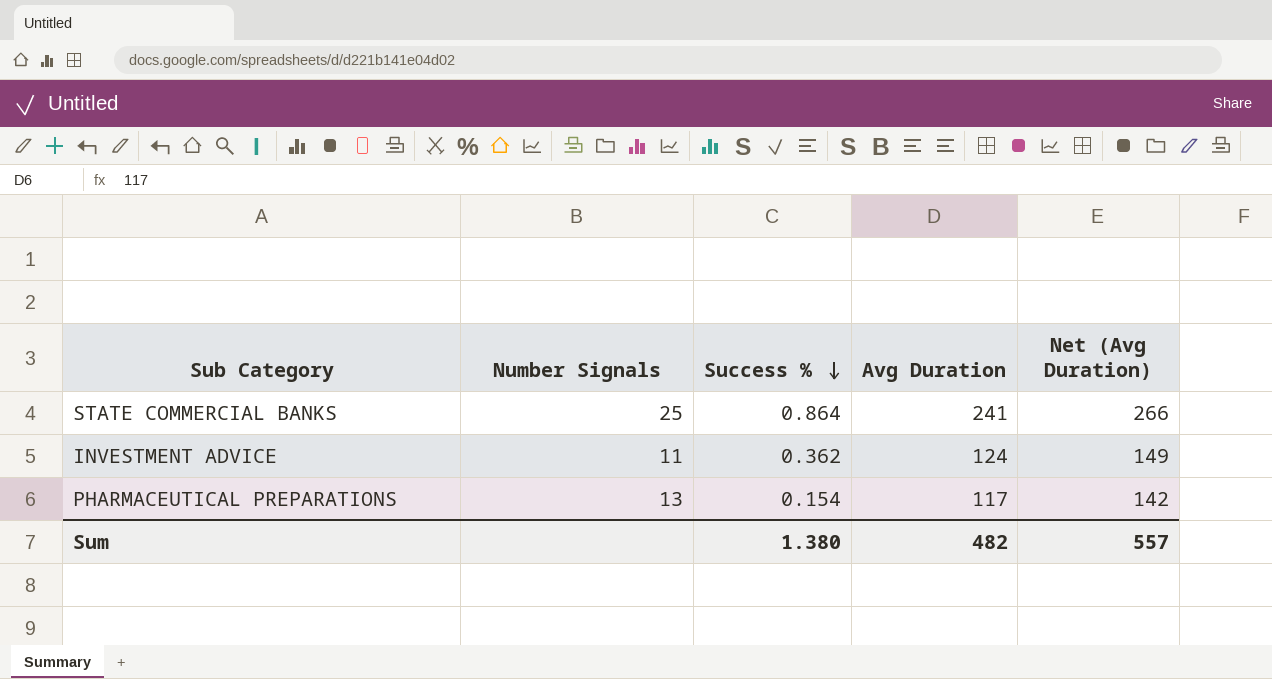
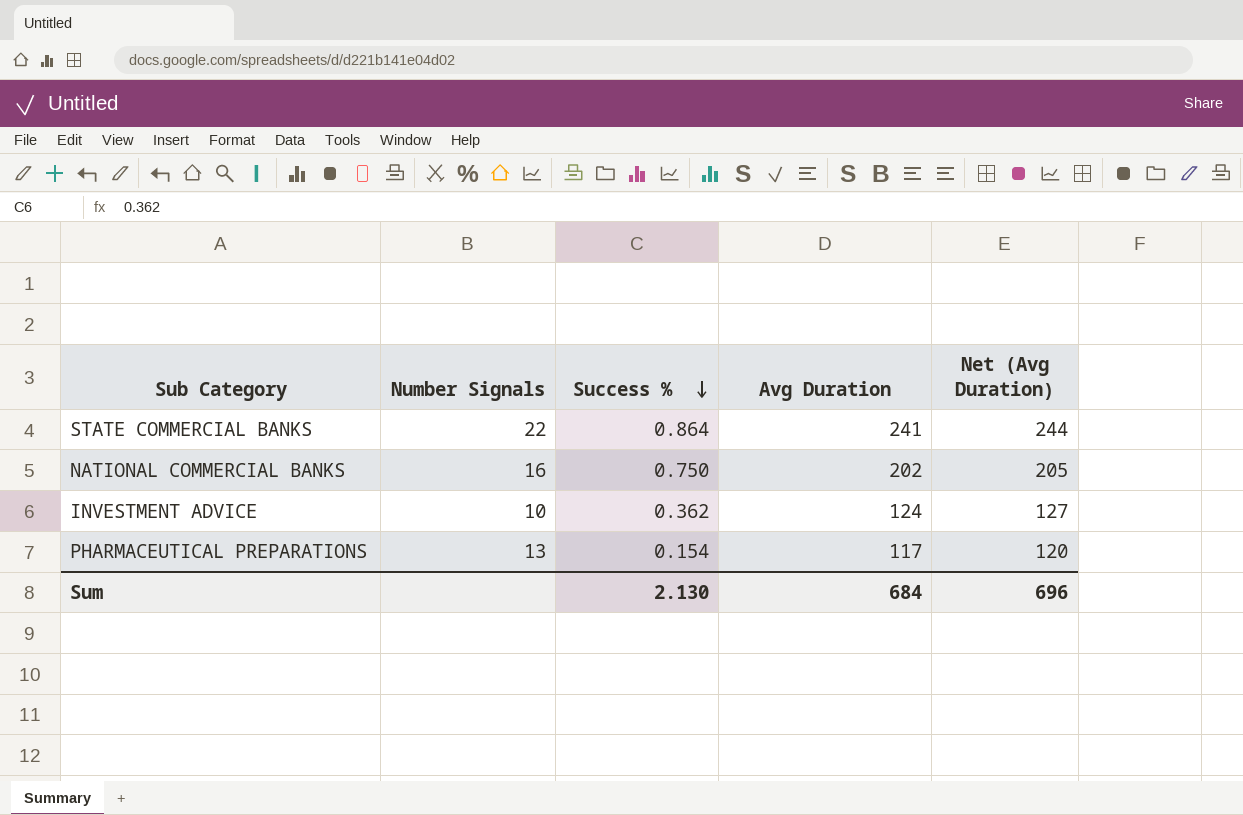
column Net (Avg Duration) | formula: [Avg Duration] + 25 -> [Avg Duration] + 3
STATE COMMERCIAL BANKS | Number Signals: 25 -> 22
row NATIONAL COMMERCIAL BANKS: none -> 16 | 0.750 | 202 | 205
INVESTMENT ADVICE | Number Signals: 11 -> 10
Sum | Success %: 1.380 -> 2.130
Sum | Avg Duration: 482 -> 684
Sum | Net (Avg Duration): 557 -> 696

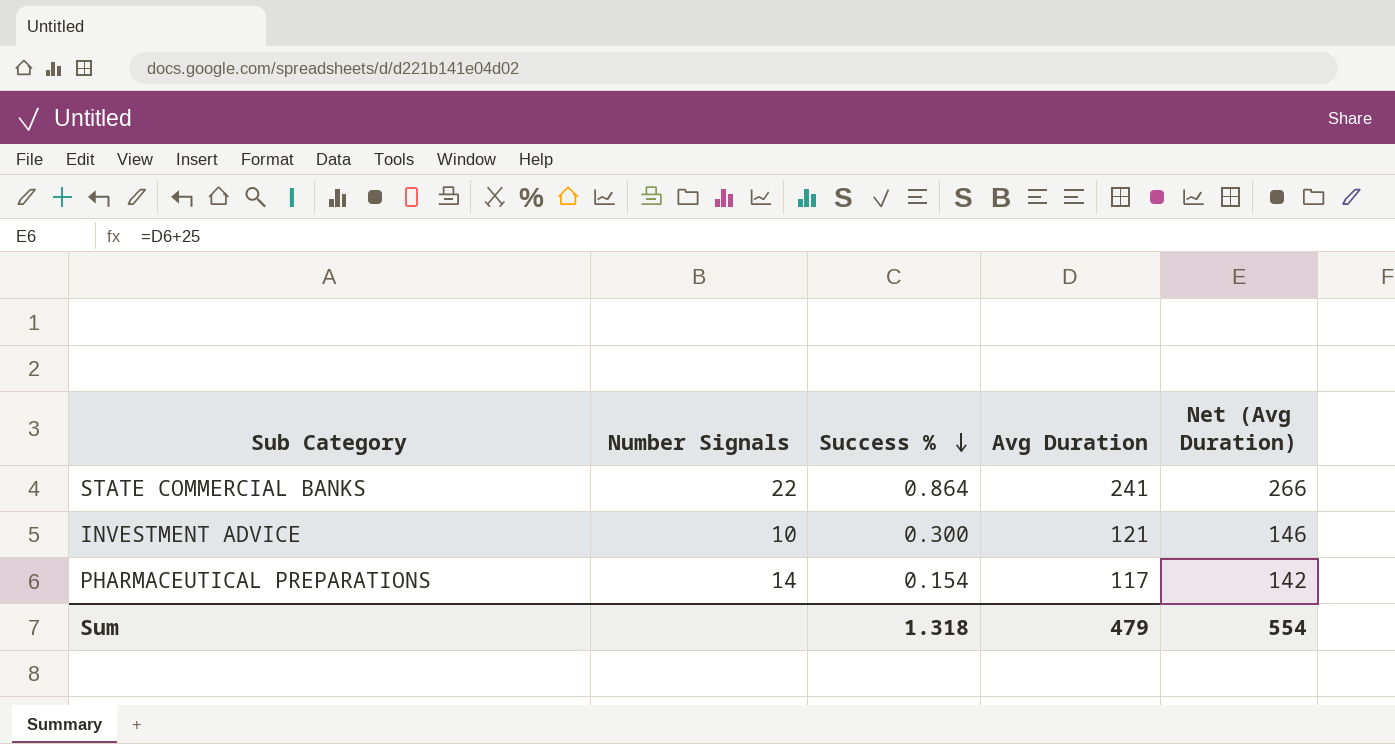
column Net (Avg Duration) | formula: [Avg Duration] + 3 -> [Avg Duration] + 25
row NATIONAL COMMERCIAL BANKS: 16 | 0.750 | 202 | 205 -> none
INVESTMENT ADVICE | Success %: 0.362 -> 0.300
INVESTMENT ADVICE | Avg Duration: 124 -> 121
PHARMACEUTICAL PREPARATIONS | Number Signals: 13 -> 14
Sum | Success %: 2.130 -> 1.318
Sum | Avg Duration: 684 -> 479
Sum | Net (Avg Duration): 696 -> 554

